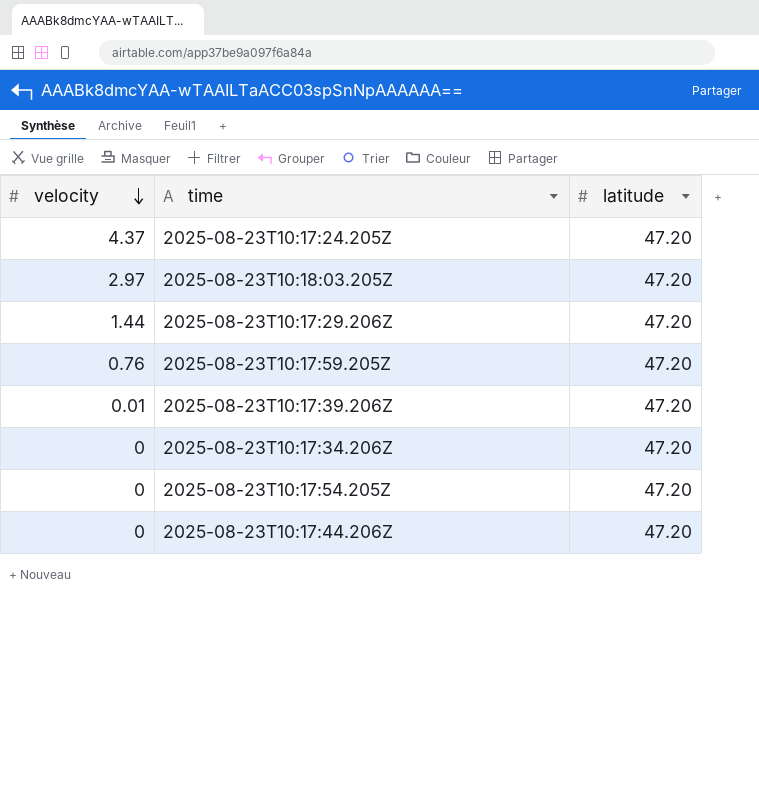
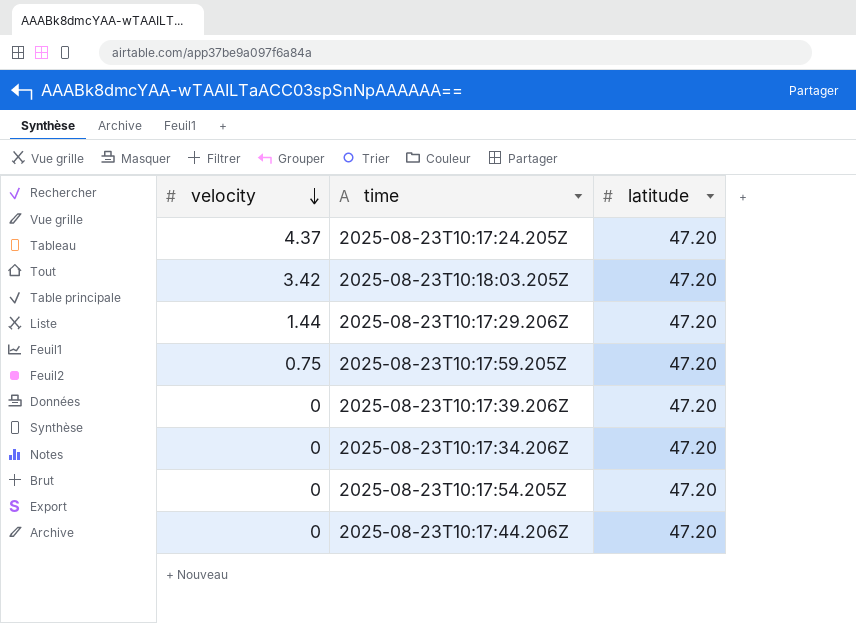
2025-08-23T10:18:03.205Z | velocity: 2.97 -> 3.42
2025-08-23T10:17:59.205Z | velocity: 0.76 -> 0.75
2025-08-23T10:17:39.206Z | velocity: 0.01 -> 0

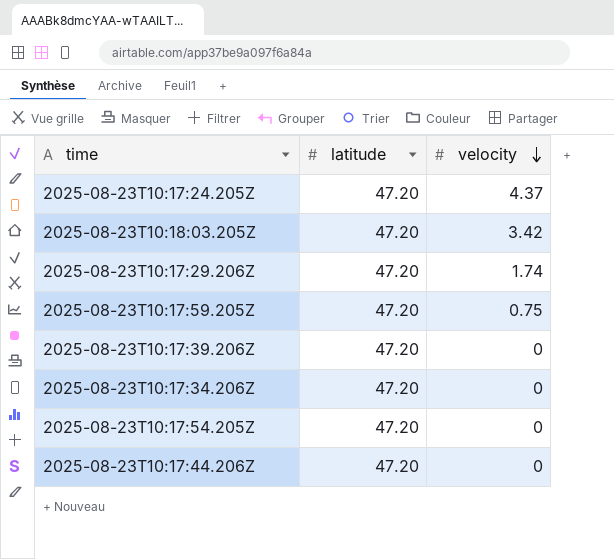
column velocity | position: 1 -> 3
2025-08-23T10:17:29.206Z | velocity: 1.44 -> 1.74

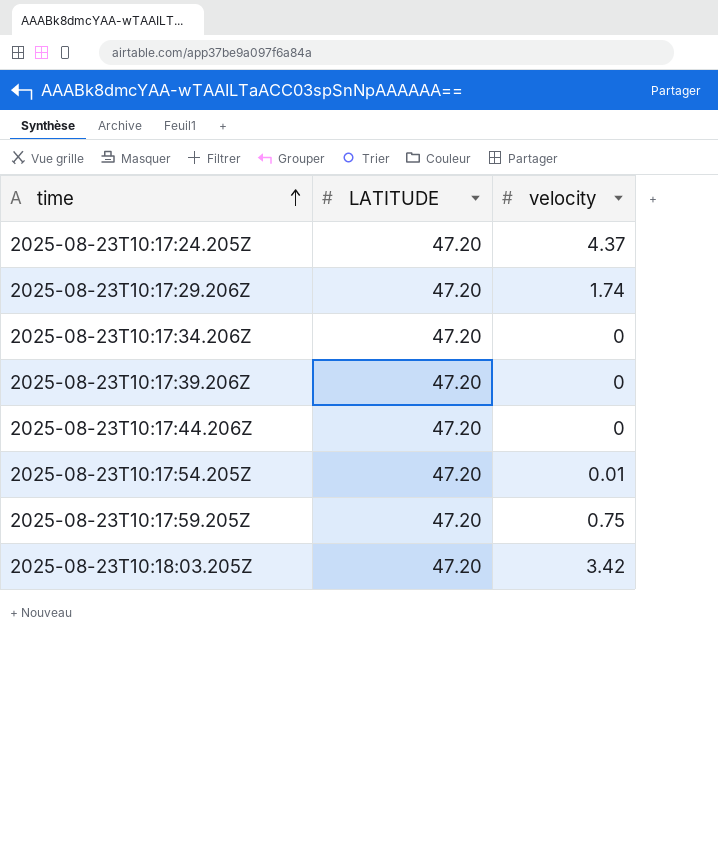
row order: velocity descending -> time ascending
column name: latitude -> LATITUDE
2025-08-23T10:17:54.205Z | velocity: 0 -> 0.01

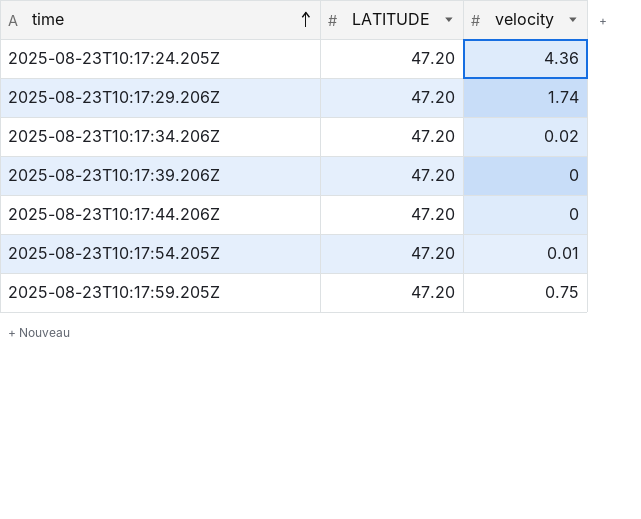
row 2025-08-23T10:18:03.205Z: 47.20 | 3.42 -> none
2025-08-23T10:17:24.205Z | velocity: 4.37 -> 4.36
2025-08-23T10:17:34.206Z | velocity: 0 -> 0.02

